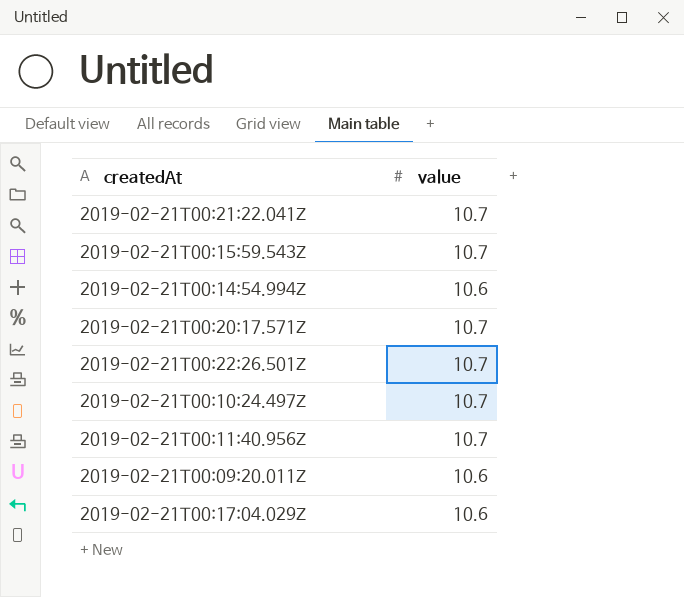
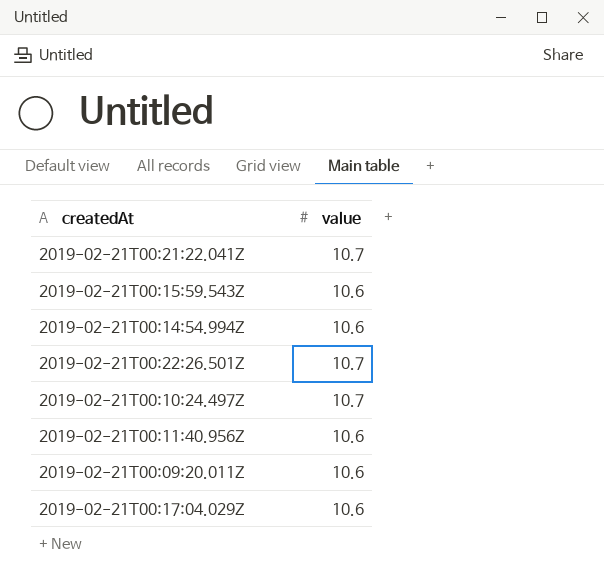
row 2019-02-21T00:20:17.571Z: 10.7 -> none
2019-02-21T00:15:59.543Z | value: 10.7 -> 10.6
2019-02-21T00:11:40.956Z | value: 10.7 -> 10.6

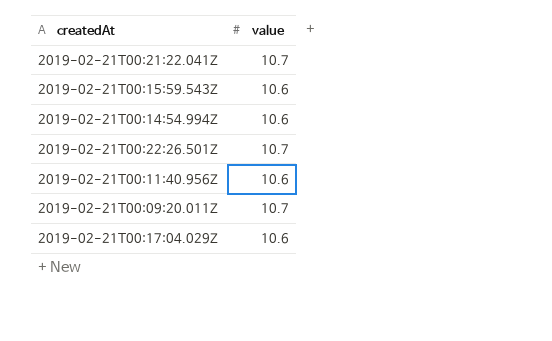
row 2019-02-21T00:10:24.497Z: 10.7 -> none
2019-02-21T00:09:20.011Z | value: 10.6 -> 10.7

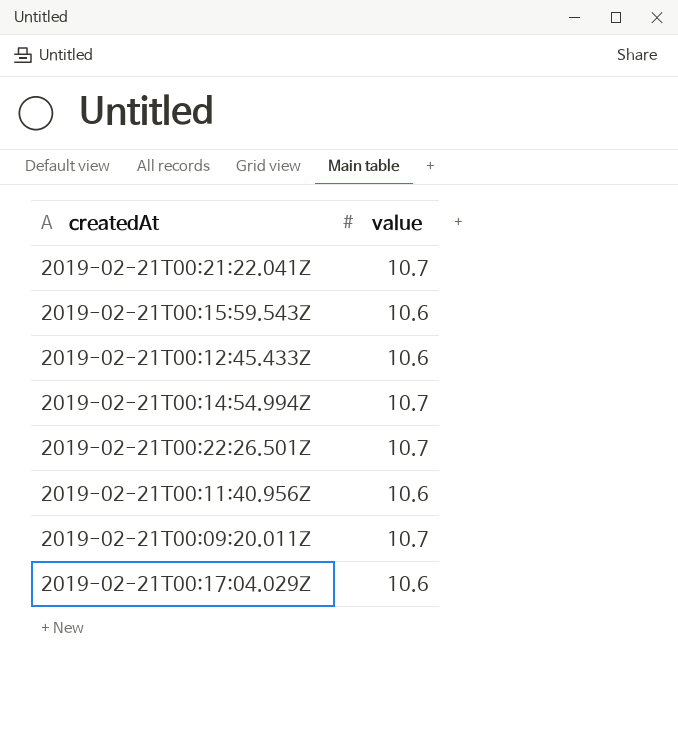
row 2019-02-21T00:12:45.433Z: none -> 10.6
2019-02-21T00:14:54.994Z | value: 10.6 -> 10.7

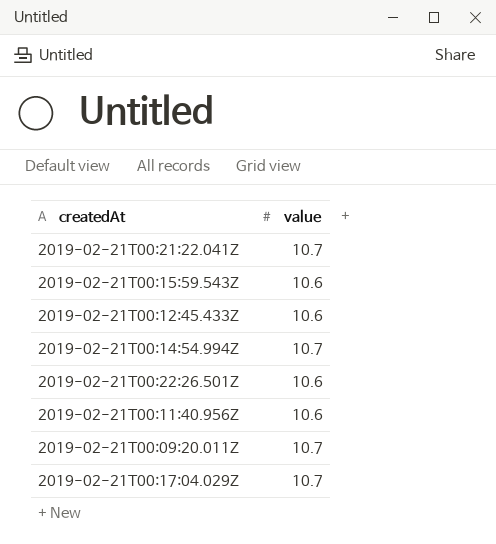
2019-02-21T00:22:26.501Z | value: 10.7 -> 10.6
2019-02-21T00:17:04.029Z | value: 10.6 -> 10.7

